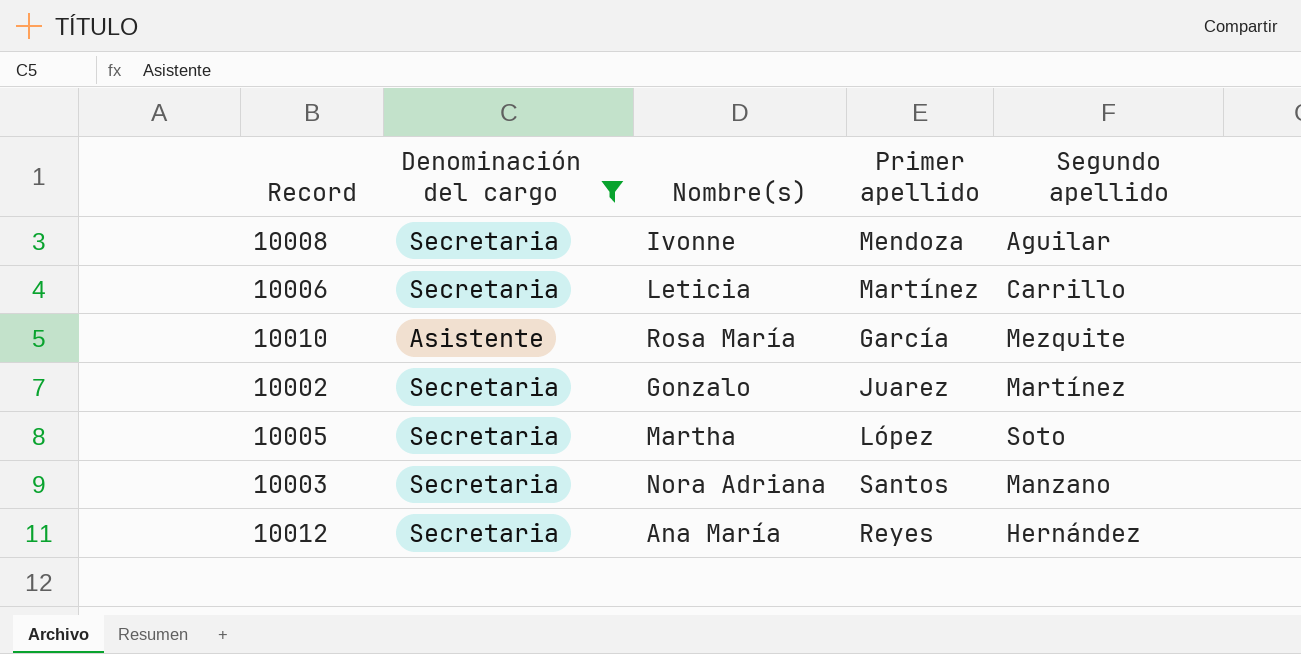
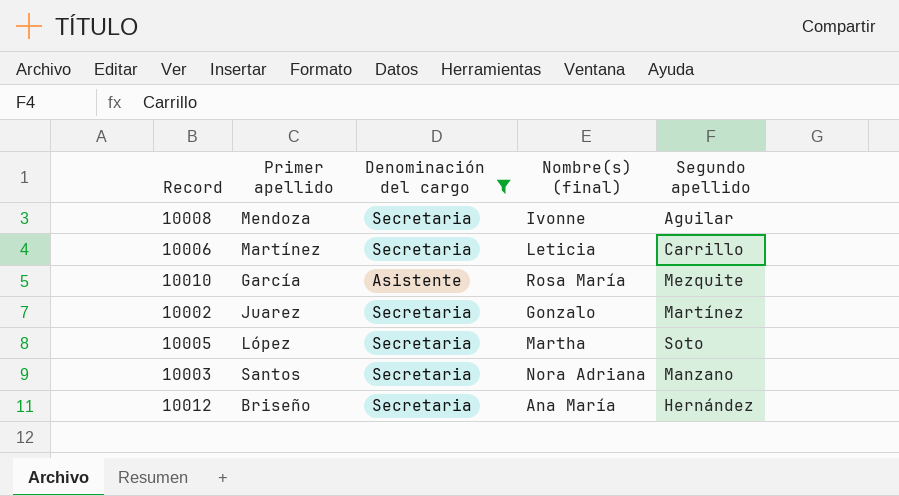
column Primer apellido | position: 4 -> 2
column name: Nombre(s) -> Nombre(s) (final)
10012 | Primer apellido: Reyes -> Briseño

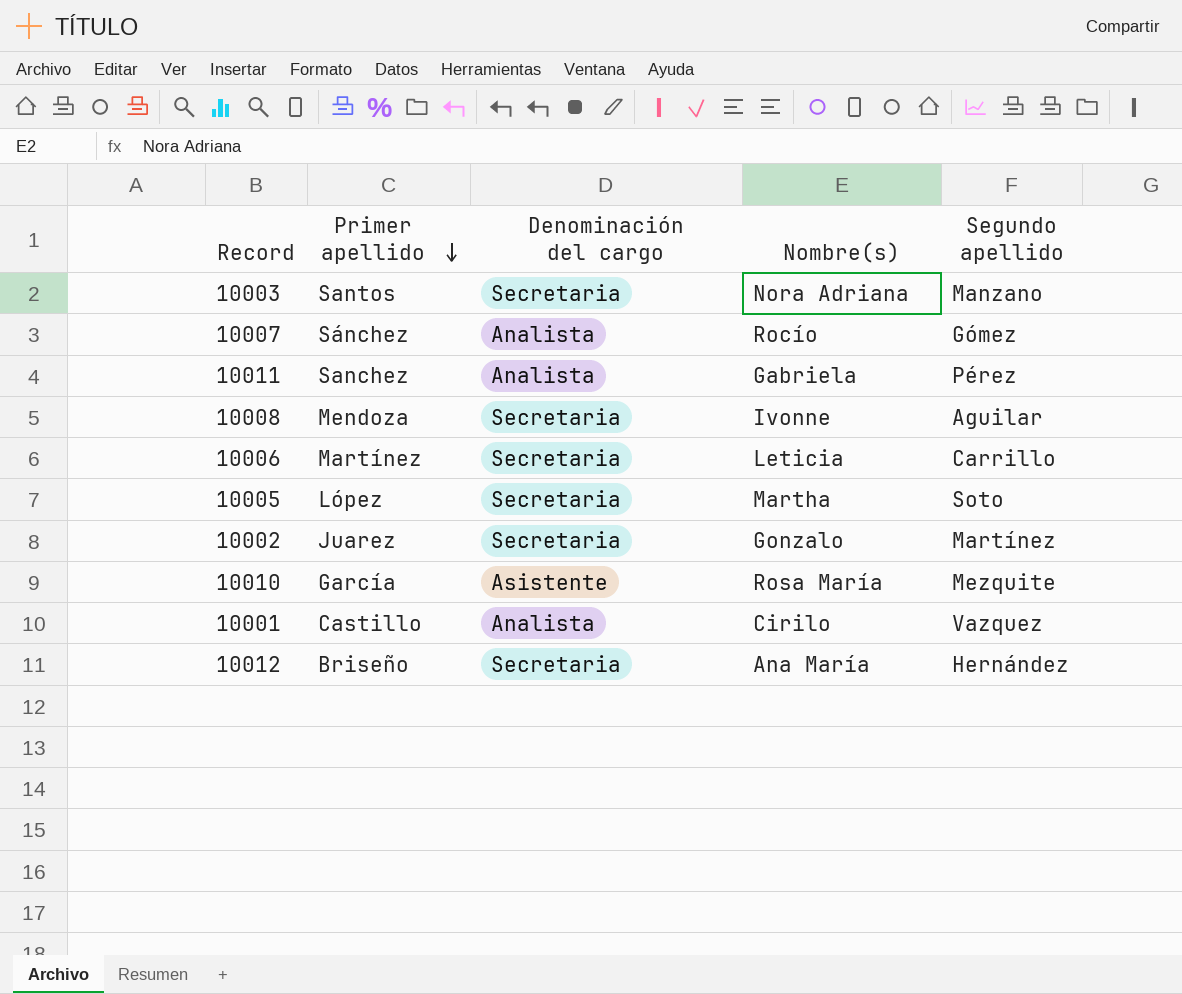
filter: Denominación del cargo != Analista -> none
row order: none -> Primer apellido descending
column name: Nombre(s) (final) -> Nombre(s)

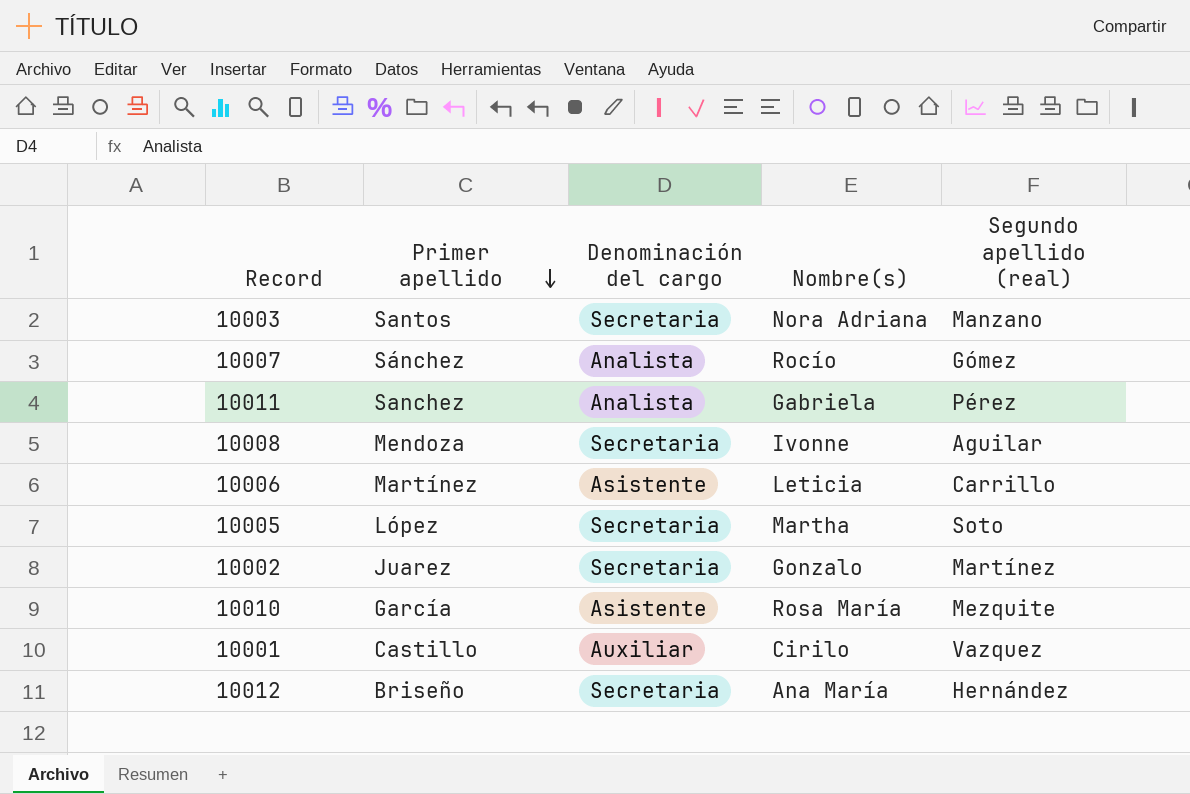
column name: Segundo apellido -> Segundo apellido (real)
10006 | Denominación del cargo: Secretaria -> Asistente
10001 | Denominación del cargo: Analista -> Auxiliar

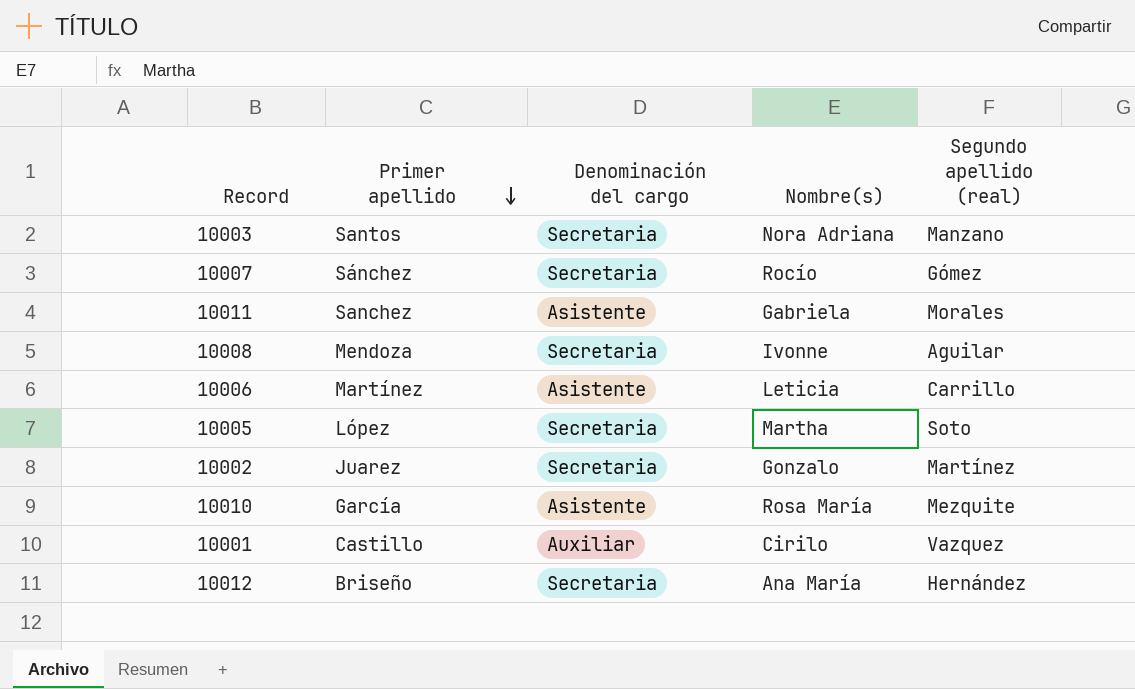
10007 | Denominación del cargo: Analista -> Secretaria
10011 | Denominación del cargo: Analista -> Asistente
10011 | Segundo apellido (real): Pérez -> Morales

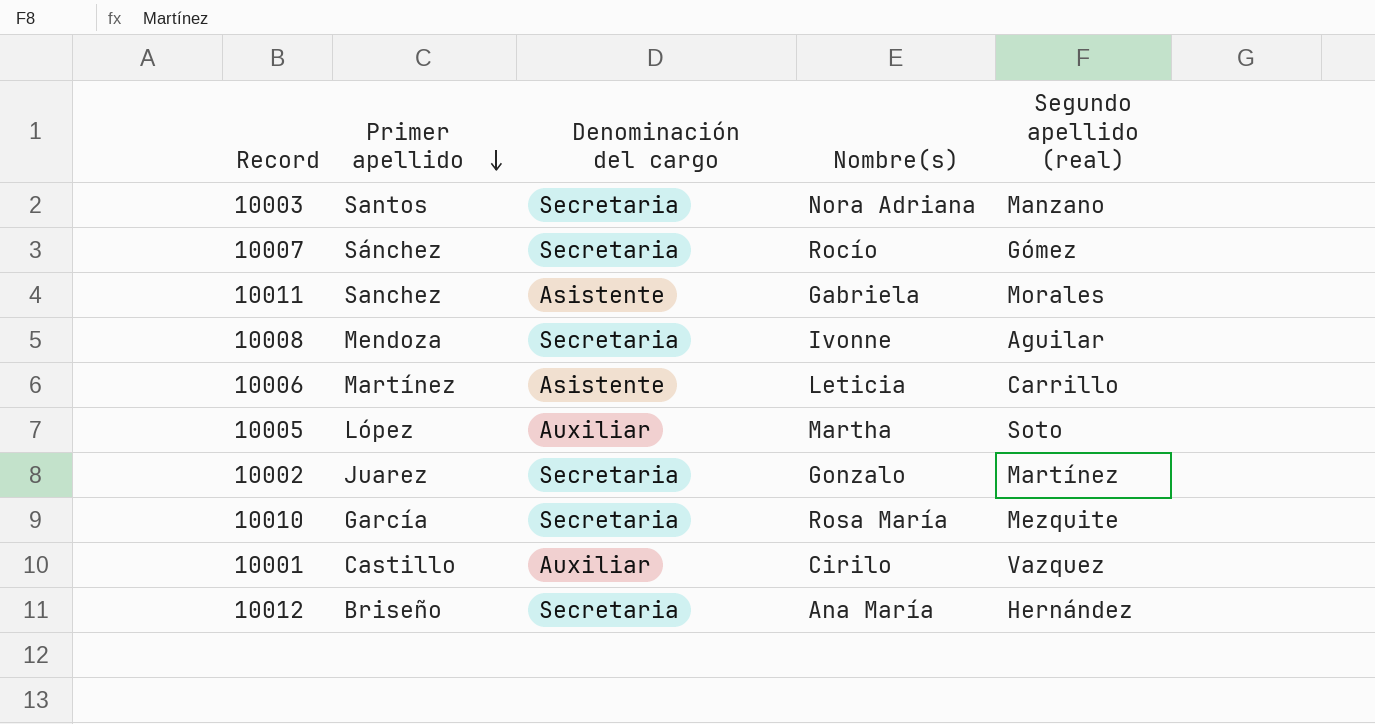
10005 | Denominación del cargo: Secretaria -> Auxiliar
10010 | Denominación del cargo: Asistente -> Secretaria

